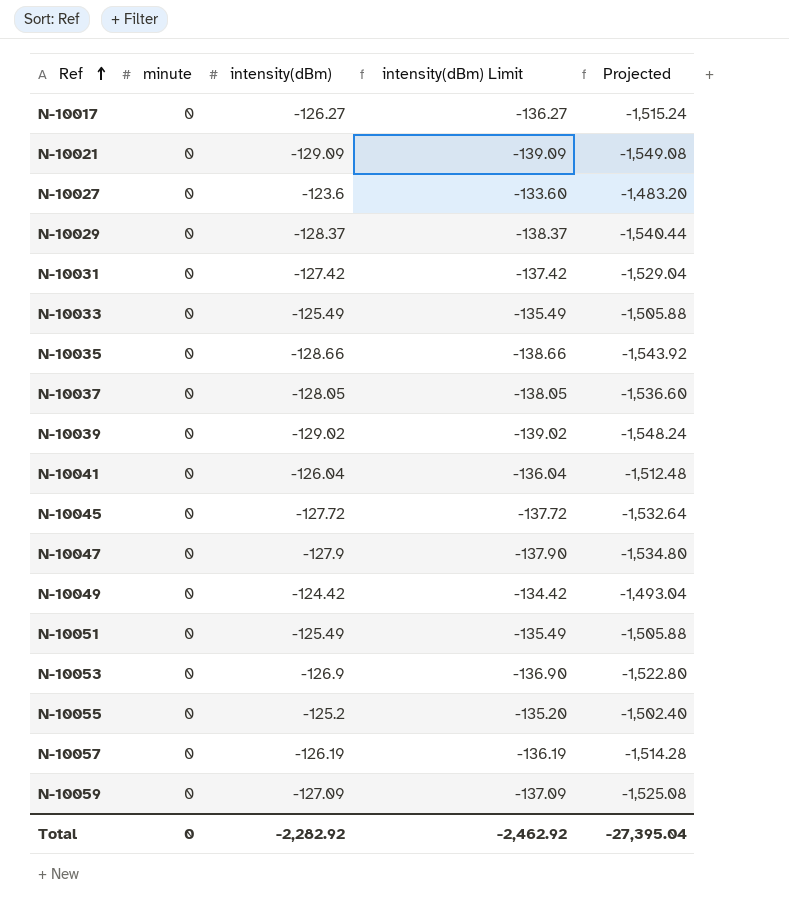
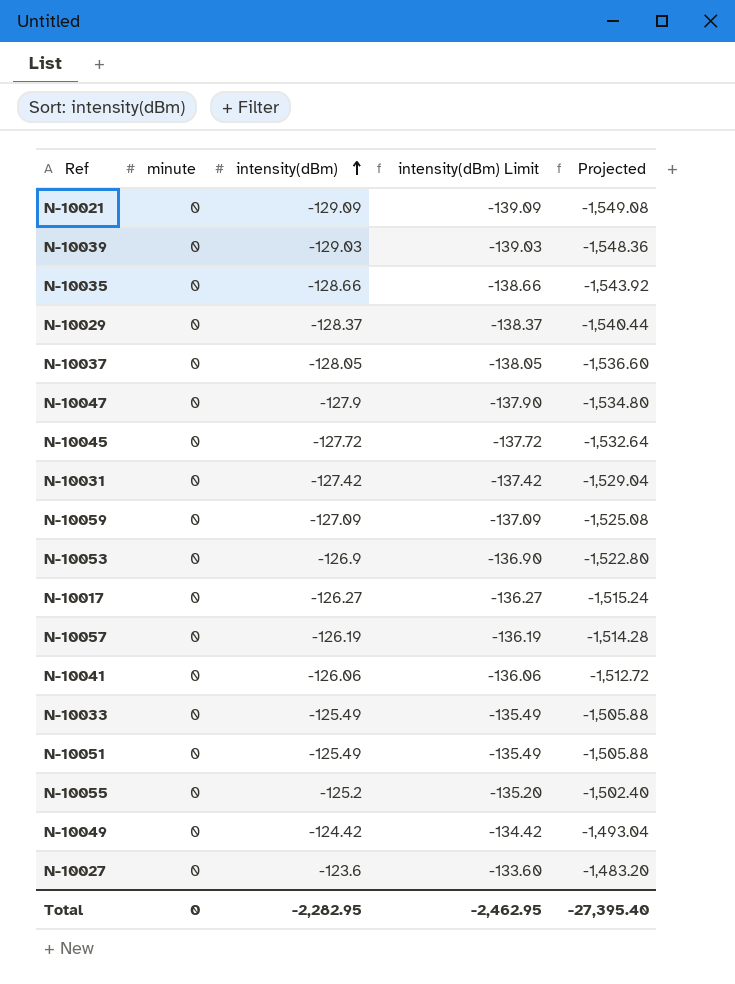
row order: Ref ascending -> intensity(dBm) ascending
N-10039 | intensity(dBm): -129.02 -> -129.03
N-10039 | intensity(dBm) Limit: -139.02 -> -139.03
N-10039 | Projected: -1,548.24 -> -1,548.36
N-10041 | intensity(dBm): -126.04 -> -126.06
N-10041 | intensity(dBm) Limit: -136.04 -> -136.06
N-10041 | Projected: -1,512.48 -> -1,512.72
Total | intensity(dBm): -2,282.92 -> -2,282.95
Total | intensity(dBm) Limit: -2,462.92 -> -2,462.95
Total | Projected: -27,395.04 -> -27,395.40

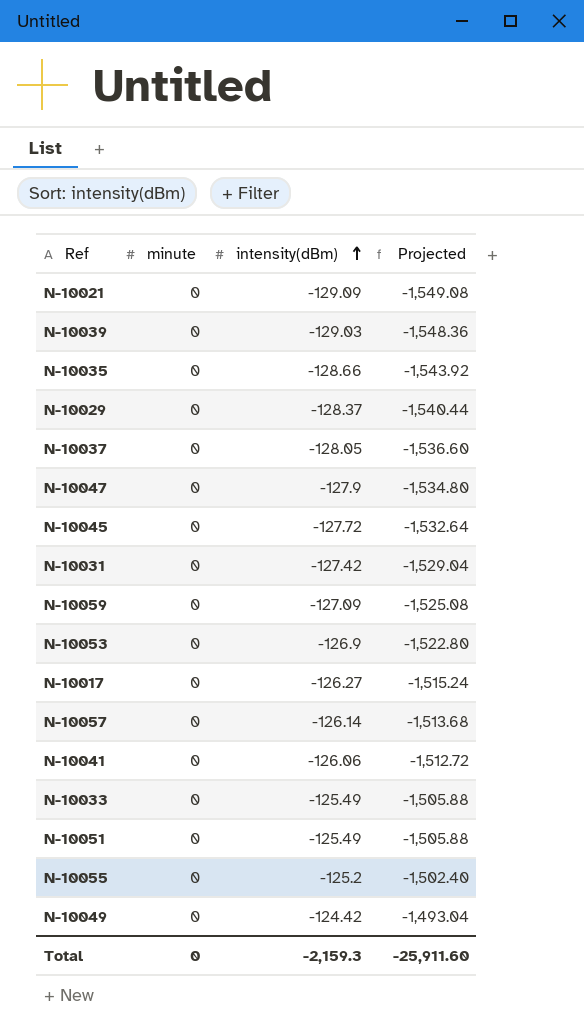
column intensity(dBm) Limit | formula: [intensity(dBm)] - 10 -> none
row N-10027: 0 | -123.6 | -133.60 | -1,483.20 -> none
N-10057 | intensity(dBm): -126.19 -> -126.14
N-10057 | Projected: -1,514.28 -> -1,513.68
Total | intensity(dBm): -2,282.95 -> -2,159.3
Total | Projected: -27,395.40 -> -25,911.60

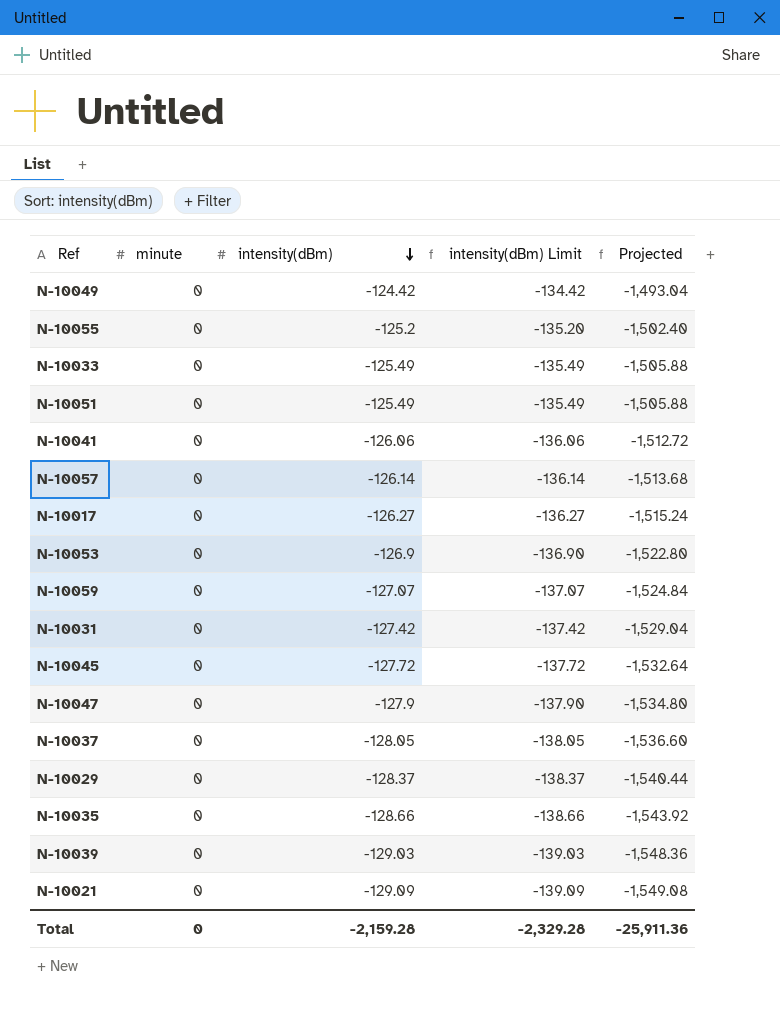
row order: intensity(dBm) ascending -> intensity(dBm) descending
column intensity(dBm) Limit | formula: none -> [intensity(dBm)] - 10
N-10059 | intensity(dBm): -127.09 -> -127.07
N-10059 | Projected: -1,525.08 -> -1,524.84
Total | intensity(dBm): -2,159.3 -> -2,159.28
Total | Projected: -25,911.60 -> -25,911.36

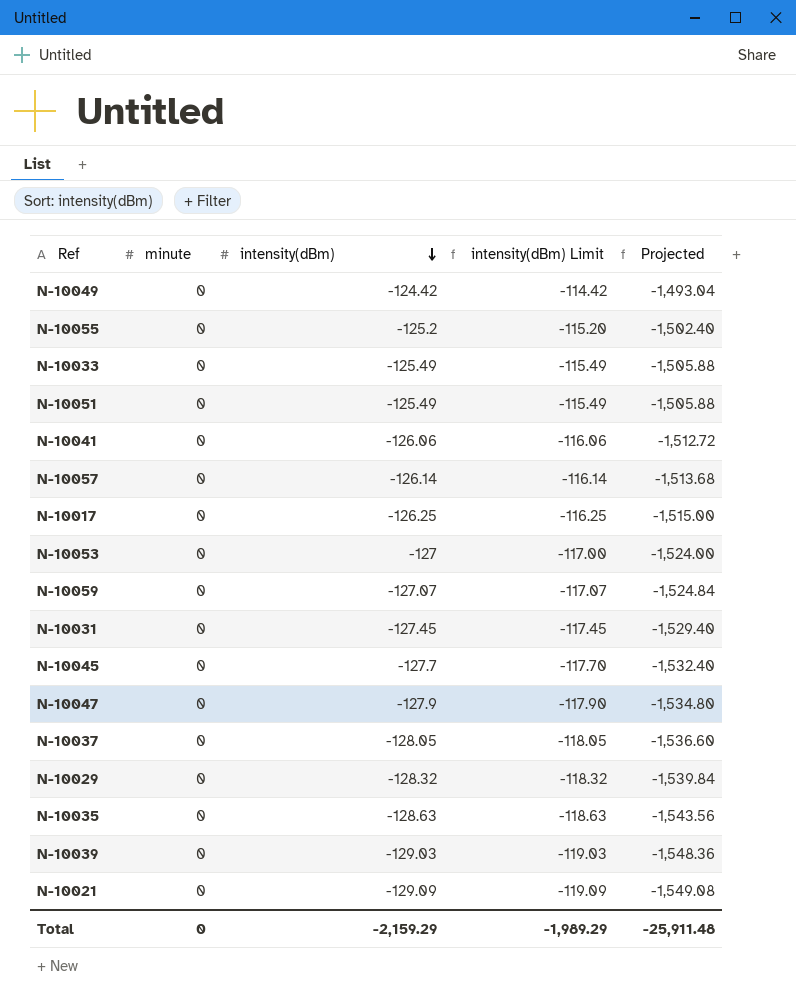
column intensity(dBm) Limit | formula: [intensity(dBm)] - 10 -> [intensity(dBm)] + 10
N-10017 | intensity(dBm): -126.27 -> -126.25
N-10017 | Projected: -1,515.24 -> -1,515.00
N-10053 | intensity(dBm): -126.9 -> -127
N-10053 | Projected: -1,522.80 -> -1,524.00
N-10031 | intensity(dBm): -127.42 -> -127.45
N-10031 | Projected: -1,529.04 -> -1,529.40
N-10045 | intensity(dBm): -127.72 -> -127.7
N-10045 | Projected: -1,532.64 -> -1,532.40
N-10029 | intensity(dBm): -128.37 -> -128.32
N-10029 | Projected: -1,540.44 -> -1,539.84
N-10035 | intensity(dBm): -128.66 -> -128.63
N-10035 | Projected: -1,543.92 -> -1,543.56
Total | intensity(dBm): -2,159.28 -> -2,159.29
Total | intensity(dBm) Limit: -2,329.28 -> -1,989.29
Total | Projected: -25,911.36 -> -25,911.48

